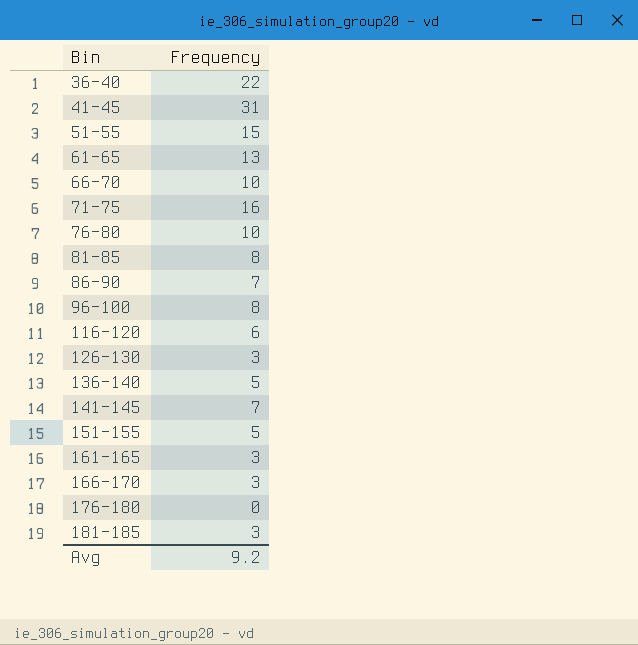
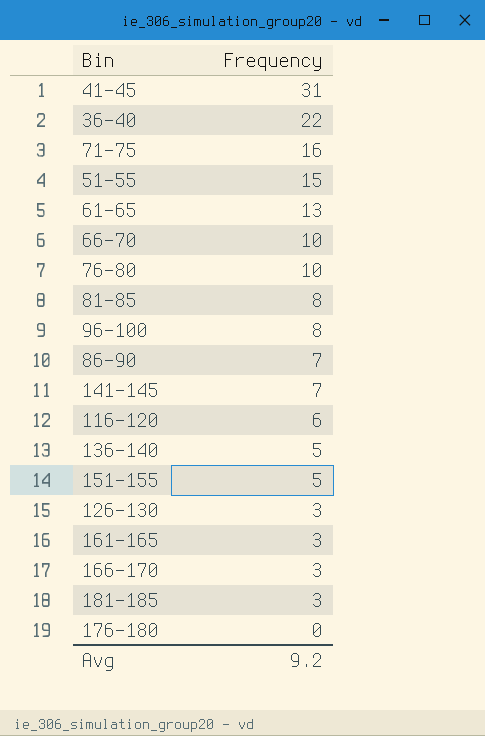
row order: Bin ascending -> Frequency descending

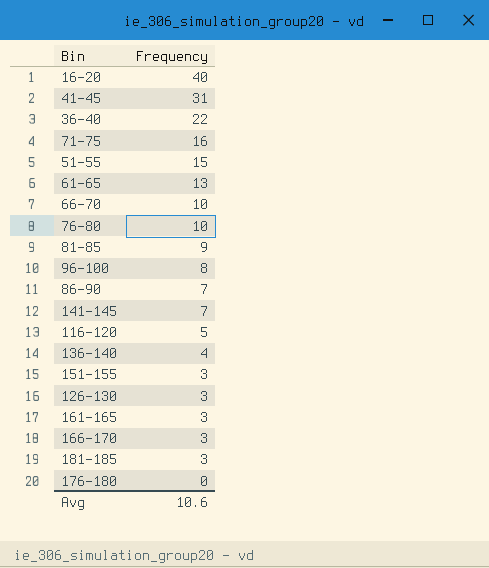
row 16-20: none -> 40
81-85 | Frequency: 8 -> 9
116-120 | Frequency: 6 -> 5
136-140 | Frequency: 5 -> 4
151-155 | Frequency: 5 -> 3
Avg | Frequency: 9.2 -> 10.6

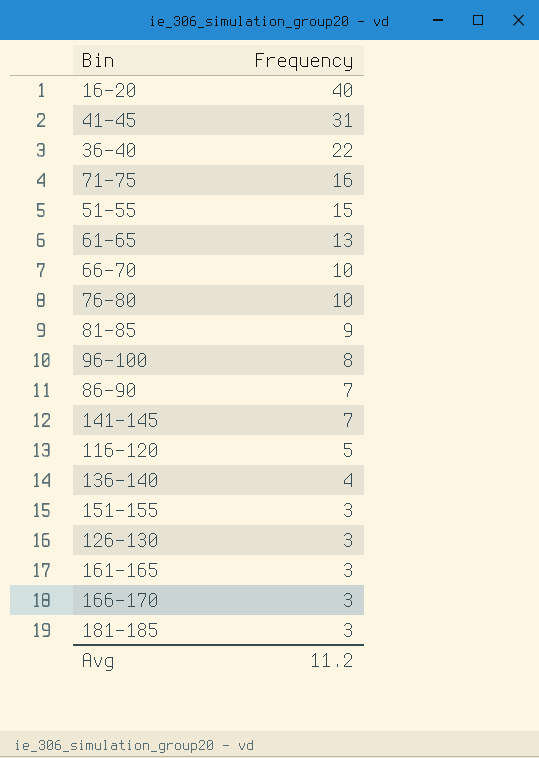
row 176-180: 0 -> none
Avg | Frequency: 10.6 -> 11.2

